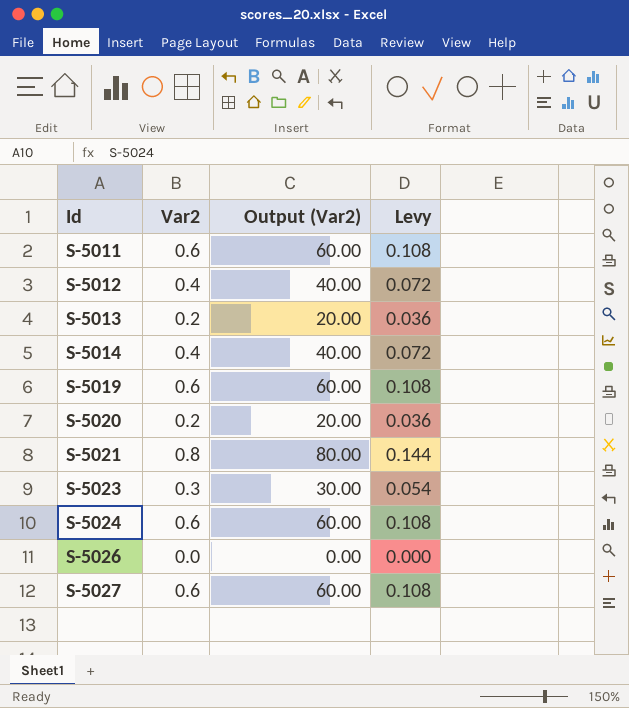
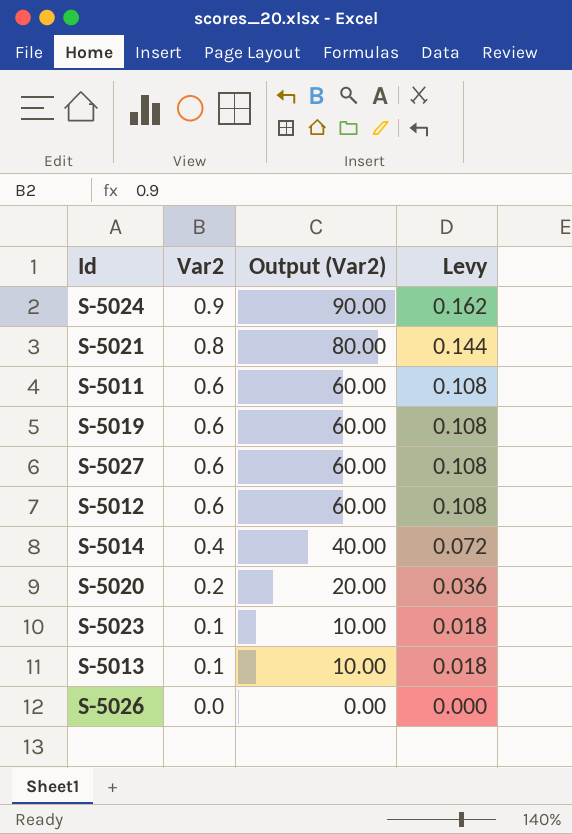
row order: Id ascending -> Var2 descending
S-5024 | Var2: 0.6 -> 0.9
S-5024 | Output (Var2): 60.00 -> 90.00
S-5024 | Levy: 0.108 -> 0.162
S-5012 | Var2: 0.4 -> 0.6
S-5012 | Output (Var2): 40.00 -> 60.00
S-5012 | Levy: 0.072 -> 0.108
S-5023 | Var2: 0.3 -> 0.1
S-5023 | Output (Var2): 30.00 -> 10.00
S-5023 | Levy: 0.054 -> 0.018
S-5013 | Var2: 0.2 -> 0.1
S-5013 | Output (Var2): 20.00 -> 10.00
S-5013 | Levy: 0.036 -> 0.018

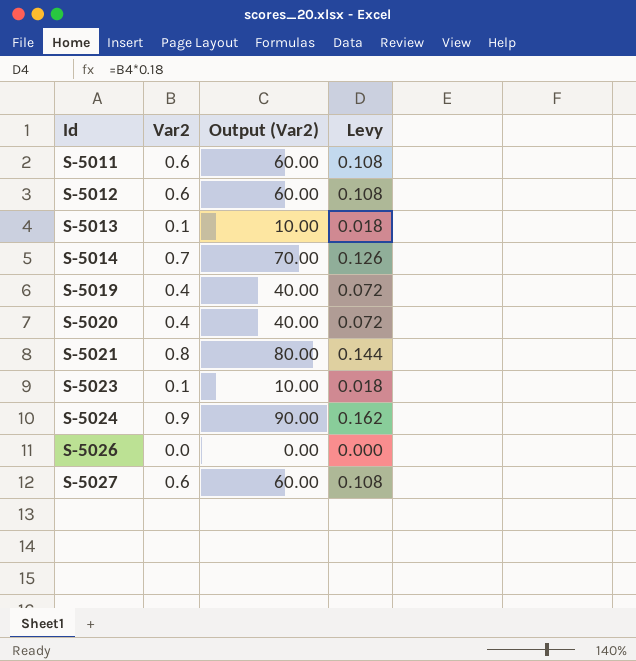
row order: Var2 descending -> Id ascending
S-5014 | Var2: 0.4 -> 0.7
S-5014 | Output (Var2): 40.00 -> 70.00
S-5014 | Levy: 0.072 -> 0.126
S-5019 | Var2: 0.6 -> 0.4
S-5019 | Output (Var2): 60.00 -> 40.00
S-5019 | Levy: 0.108 -> 0.072
S-5020 | Var2: 0.2 -> 0.4
S-5020 | Output (Var2): 20.00 -> 40.00
S-5020 | Levy: 0.036 -> 0.072

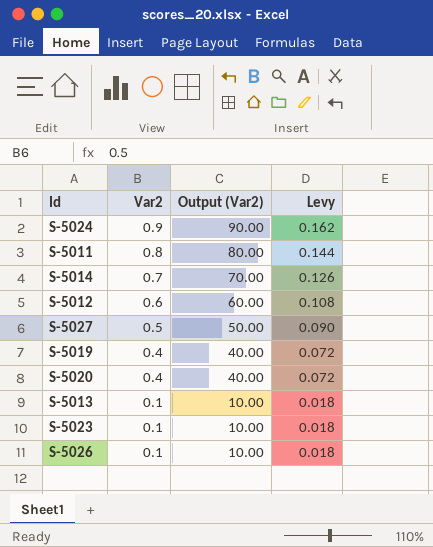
row order: Id ascending -> Var2 descending
row S-5021: 0.8 | 80.00 | 0.144 -> none
S-5011 | Var2: 0.6 -> 0.8
S-5011 | Output (Var2): 60.00 -> 80.00
S-5011 | Levy: 0.108 -> 0.144
S-5027 | Var2: 0.6 -> 0.5
S-5027 | Output (Var2): 60.00 -> 50.00
S-5027 | Levy: 0.108 -> 0.090
S-5026 | Var2: 0.0 -> 0.1
S-5026 | Output (Var2): 0.00 -> 10.00
S-5026 | Levy: 0.000 -> 0.018

